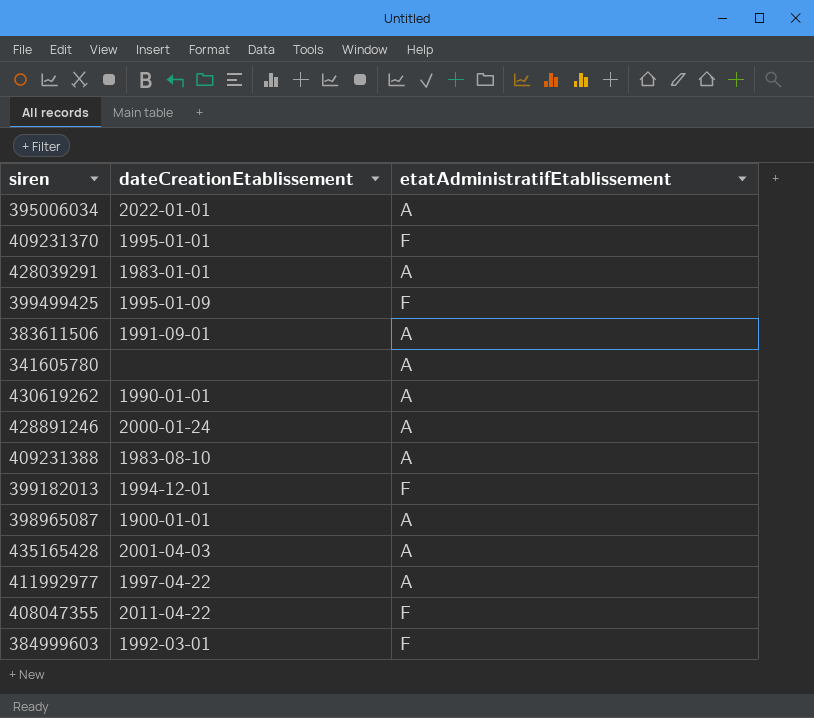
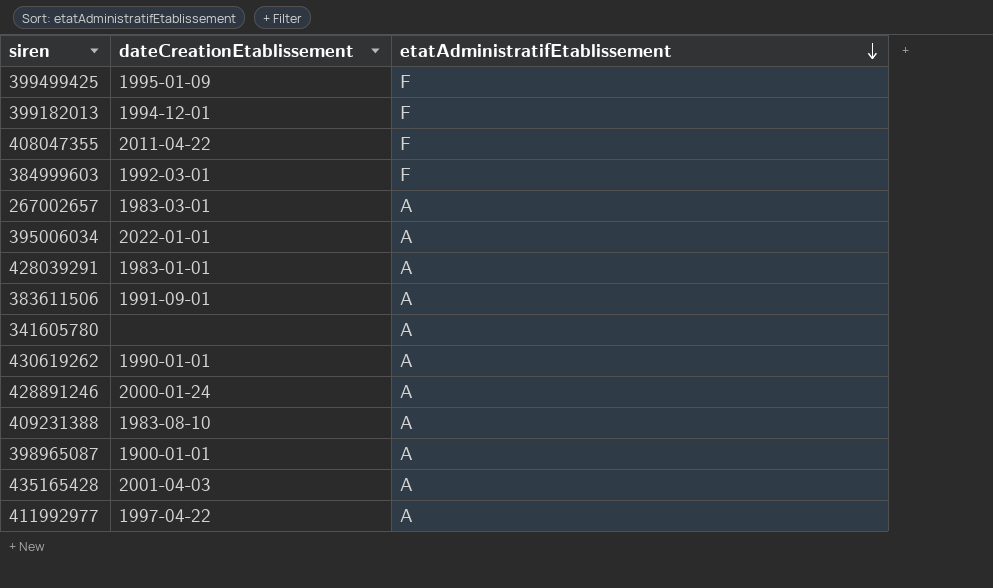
row order: none -> etatAdministratifEtablissement descending
row 409231370: 1995-01-01 | F -> none
row 267002657: none -> 1983-03-01 | A

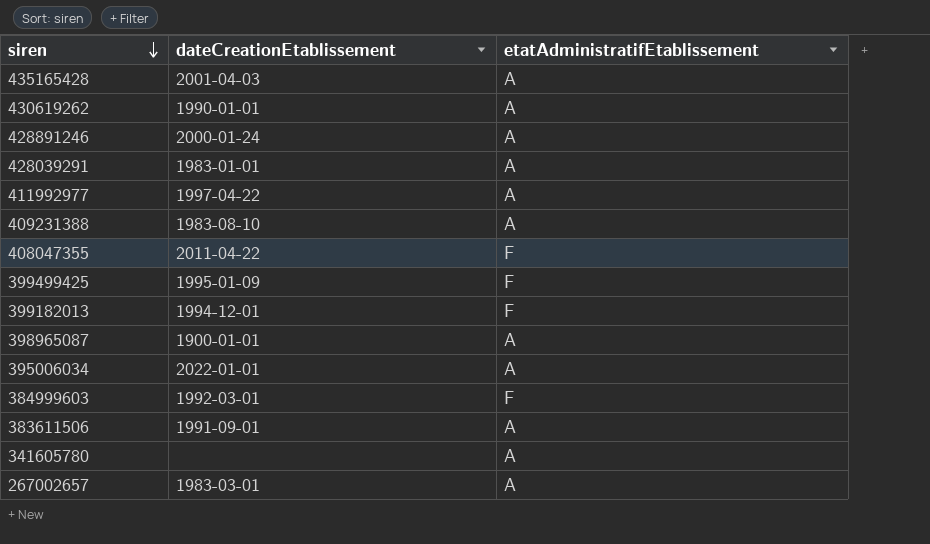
row order: etatAdministratifEtablissement descending -> siren descending

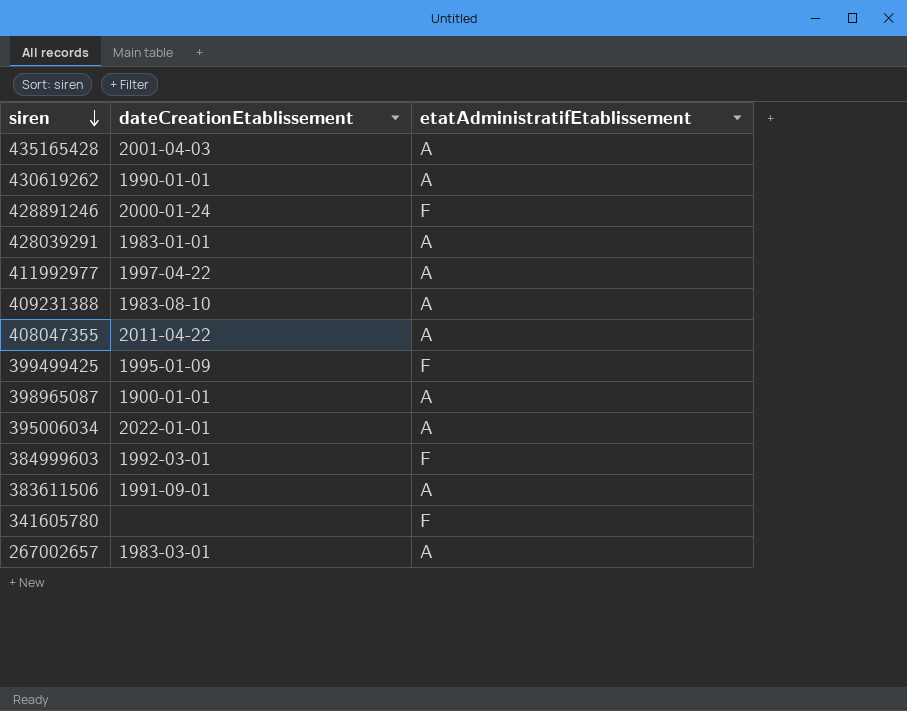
row 399182013: 1994-12-01 | F -> none
428891246 | etatAdministratifEtablissement: A -> F
408047355 | etatAdministratifEtablissement: F -> A
341605780 | etatAdministratifEtablissement: A -> F

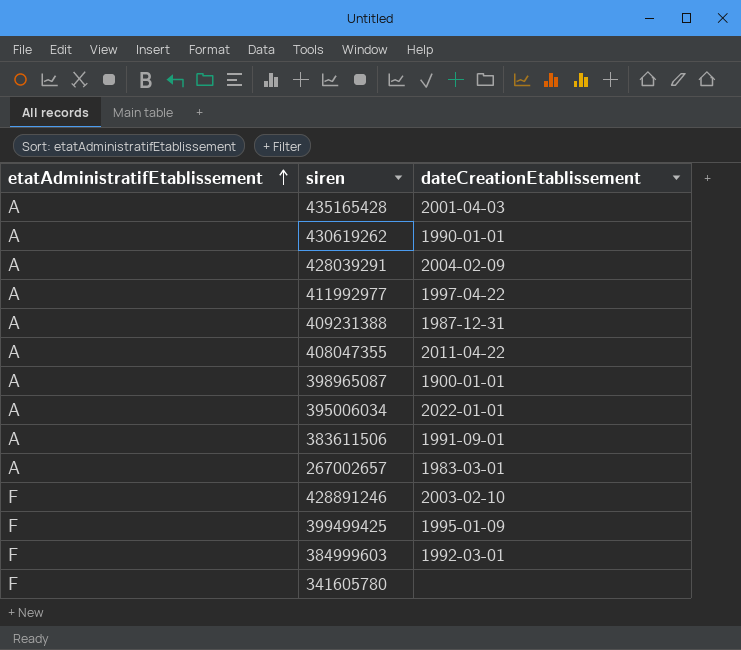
row order: siren descending -> etatAdministratifEtablissement ascending
column etatAdministratifEtablissement | position: 3 -> 1
428039291 | dateCreationEtablissement: 1983-01-01 -> 2004-02-09
409231388 | dateCreationEtablissement: 1983-08-10 -> 1987-12-31
428891246 | dateCreationEtablissement: 2000-01-24 -> 2003-02-10

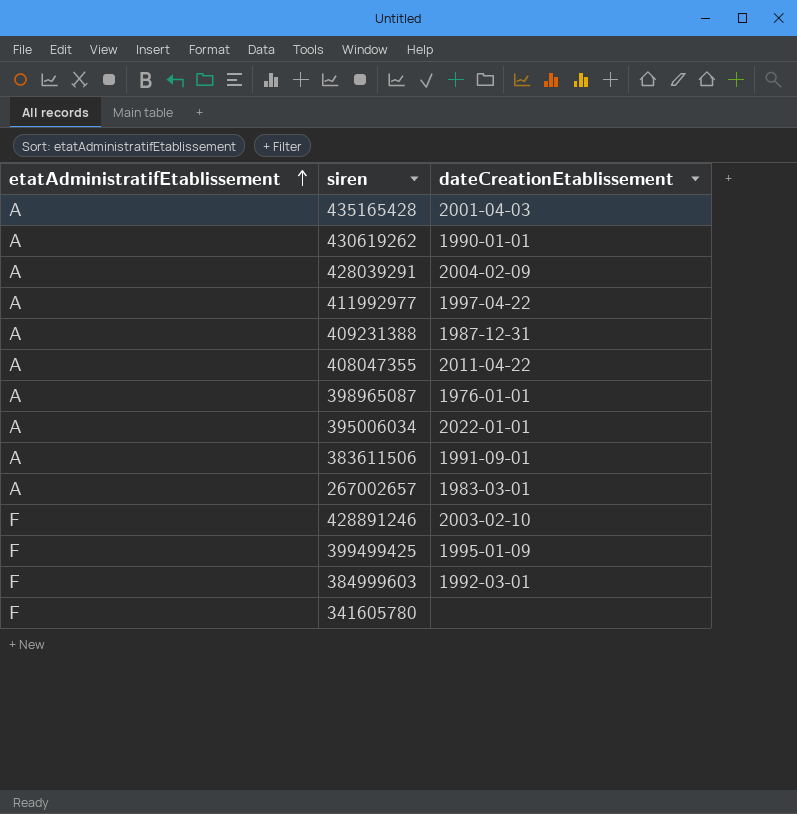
398965087 | dateCreationEtablissement: 1900-01-01 -> 1976-01-01

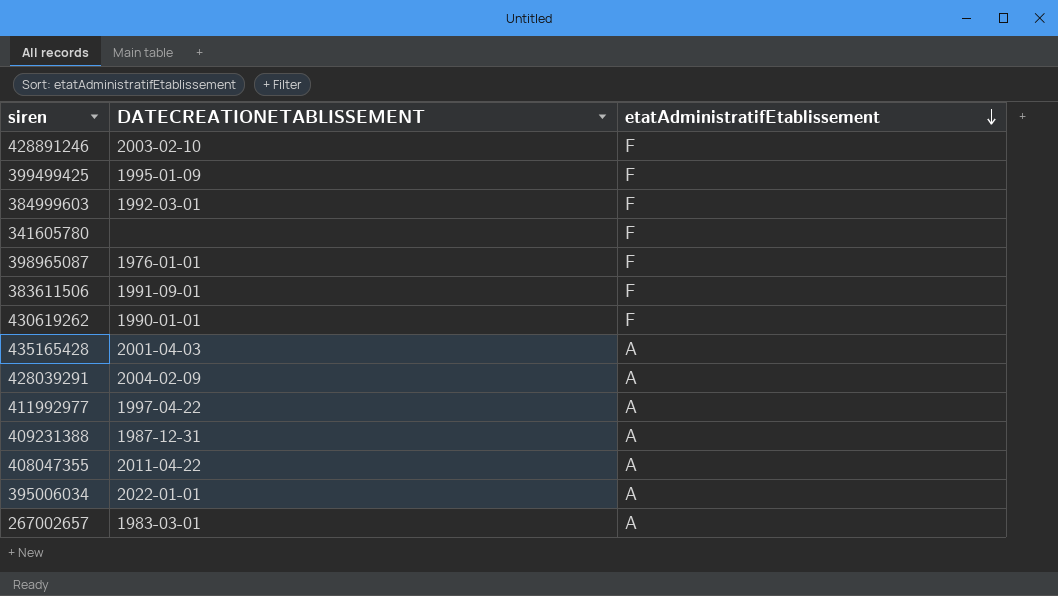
row order: etatAdministratifEtablissement ascending -> etatAdministratifEtablissement descending
column name: dateCreationEtablissement -> DATECREATIONETABLISSEMENT
column etatAdministratifEtablissement | position: 1 -> 3
398965087 | etatAdministratifEtablissement: A -> F
383611506 | etatAdministratifEtablissement: A -> F
430619262 | etatAdministratifEtablissement: A -> F

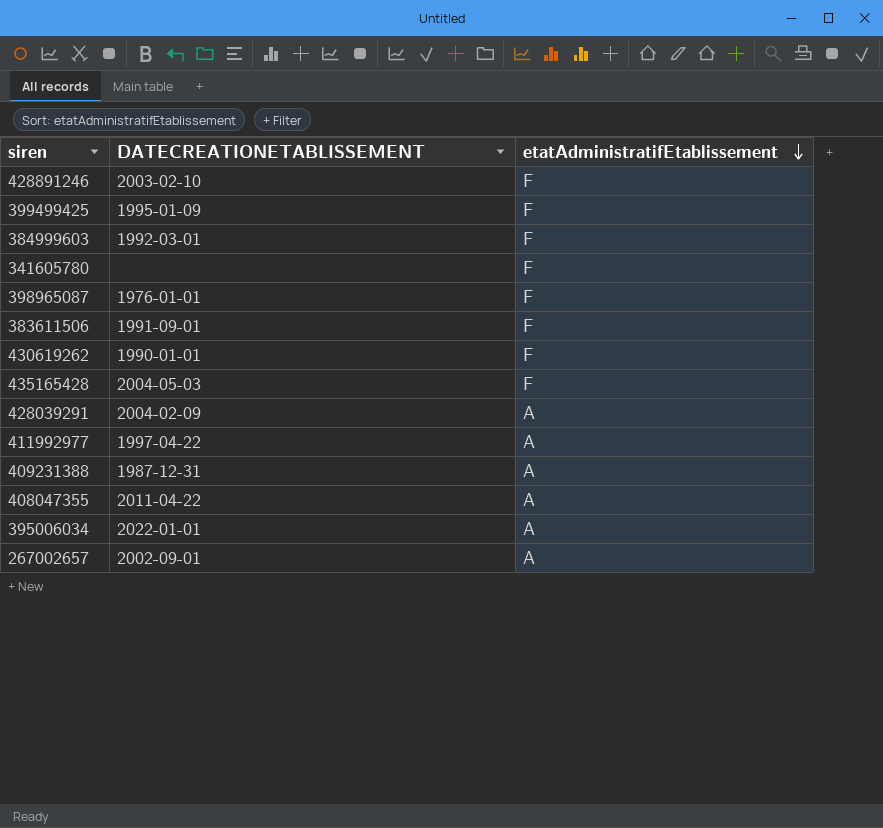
435165428 | DATECREATIONETABLISSEMENT: 2001-04-03 -> 2004-05-03
435165428 | etatAdministratifEtablissement: A -> F
267002657 | DATECREATIONETABLISSEMENT: 1983-03-01 -> 2002-09-01

